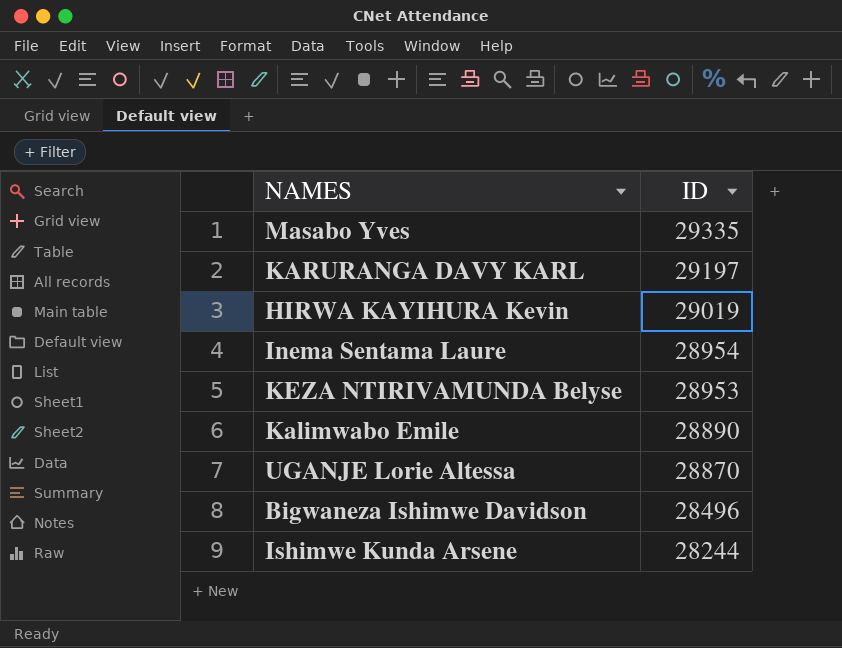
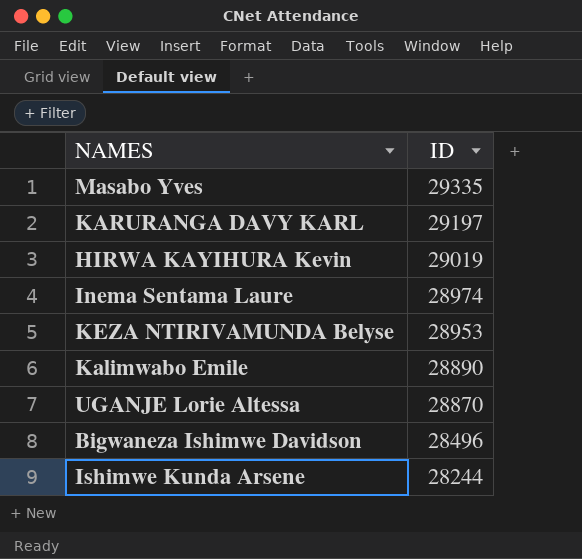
Inema Sentama Laure | ID: 28954 -> 28974

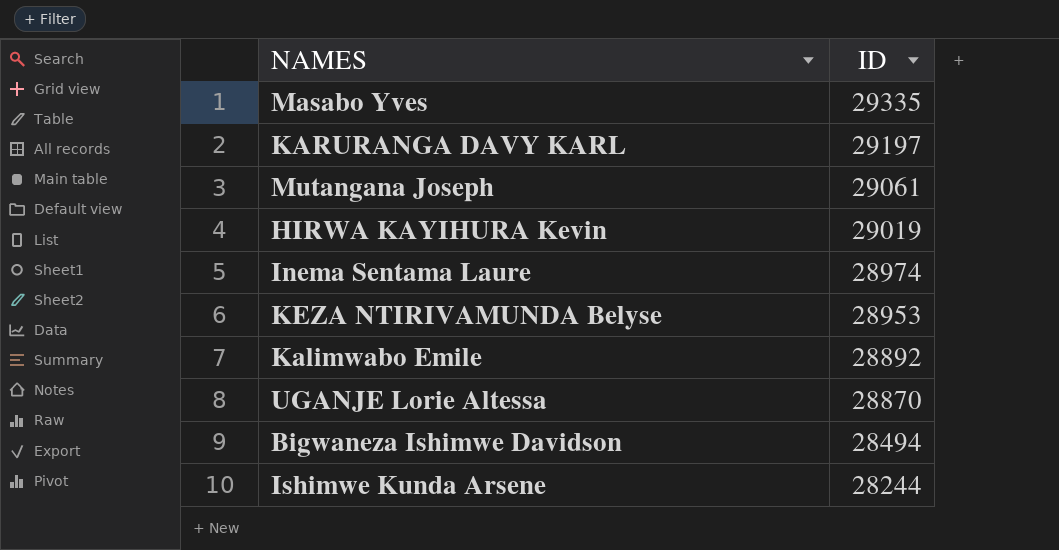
row Mutangana Joseph: none -> 29061
Kalimwabo Emile | ID: 28890 -> 28892
Bigwaneza Ishimwe Davidson | ID: 28496 -> 28494

